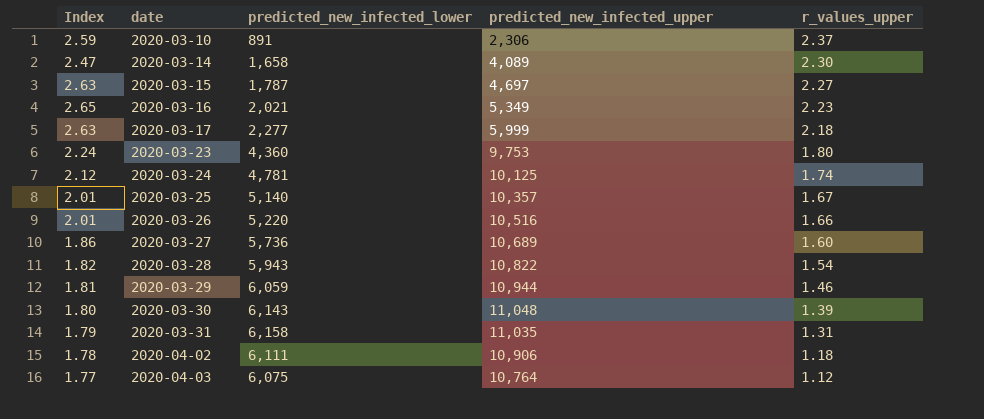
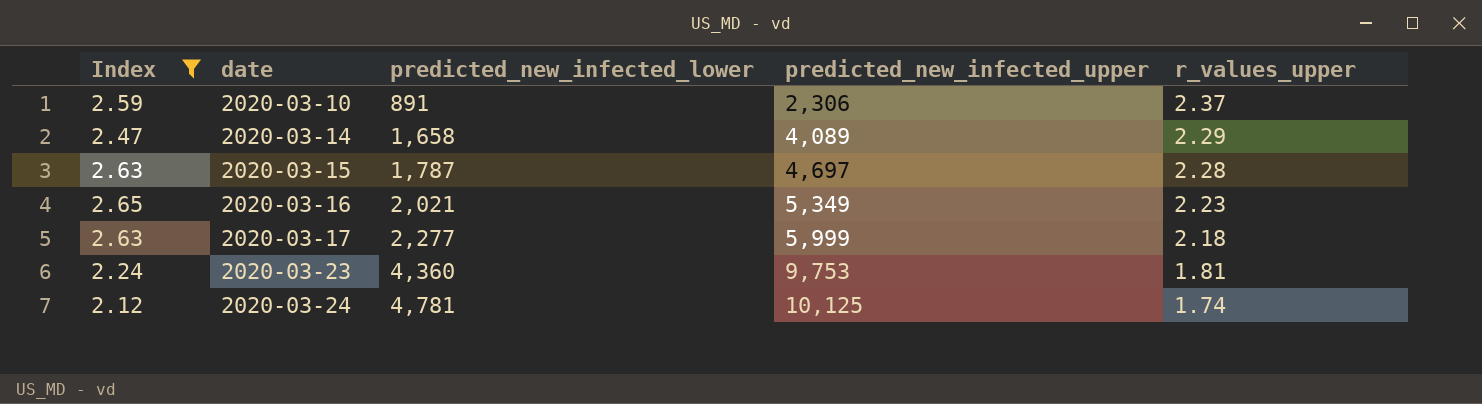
filter: none -> Index >= 2.12
2020-03-14 | r_values_upper: 2.30 -> 2.29
2020-03-15 | r_values_upper: 2.27 -> 2.28
2020-03-23 | r_values_upper: 1.80 -> 1.81

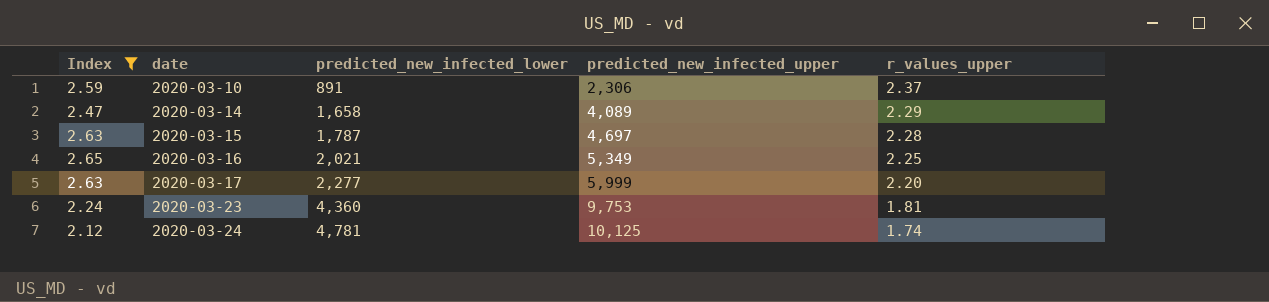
2020-03-16 | r_values_upper: 2.23 -> 2.25
2020-03-17 | r_values_upper: 2.18 -> 2.20

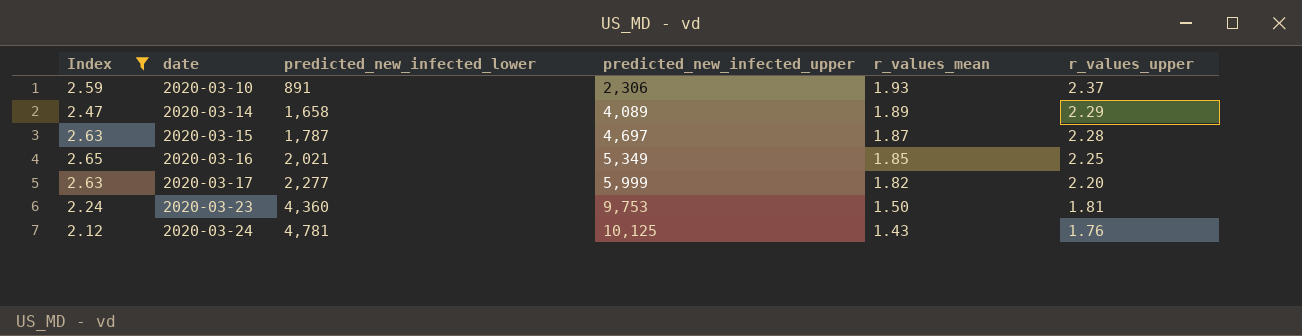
column r_values_mean | position: none -> 5
2020-03-24 | r_values_upper: 1.74 -> 1.76

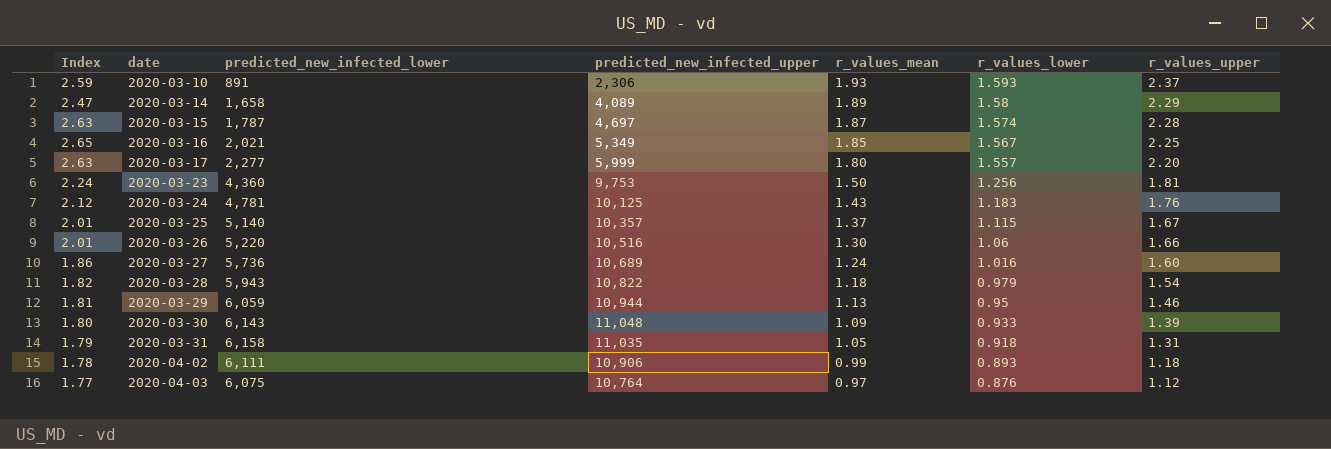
filter: Index >= 2.12 -> none
column r_values_lower | position: none -> 6
2020-03-17 | r_values_mean: 1.82 -> 1.80

